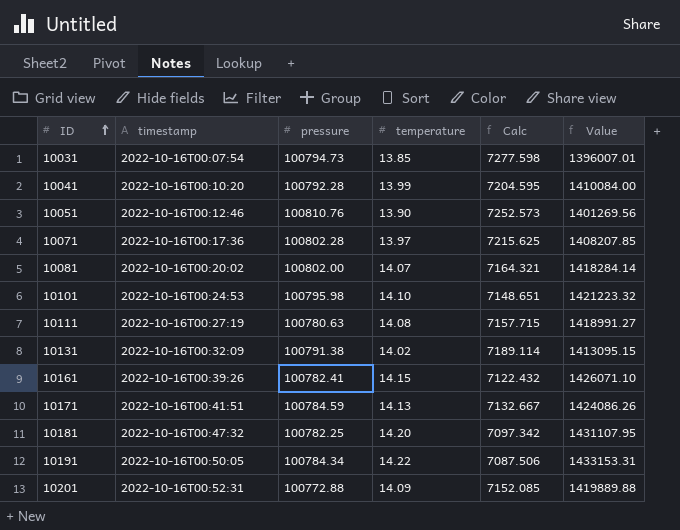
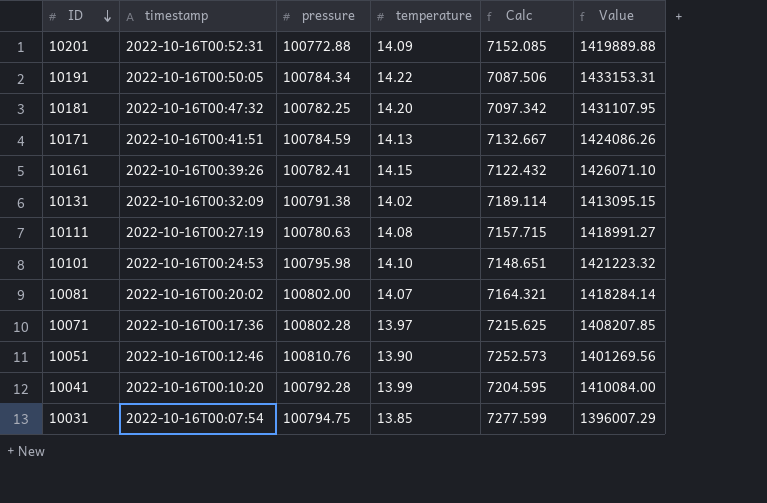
row order: ID ascending -> ID descending
10031 | pressure: 100794.73 -> 100794.75
10031 | Calc: 7277.598 -> 7277.599
10031 | Value: 1396007.01 -> 1396007.29

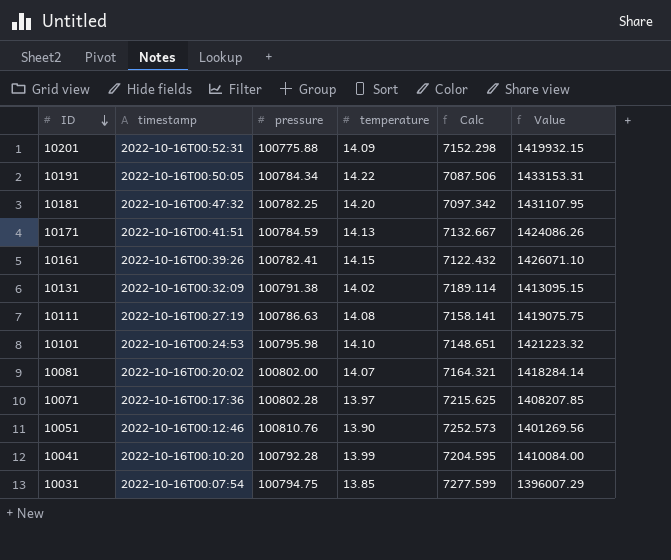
10201 | pressure: 100772.88 -> 100775.88
10201 | Calc: 7152.085 -> 7152.298
10201 | Value: 1419889.88 -> 1419932.15
10111 | pressure: 100780.63 -> 100786.63
10111 | Calc: 7157.715 -> 7158.141
10111 | Value: 1418991.27 -> 1419075.75

